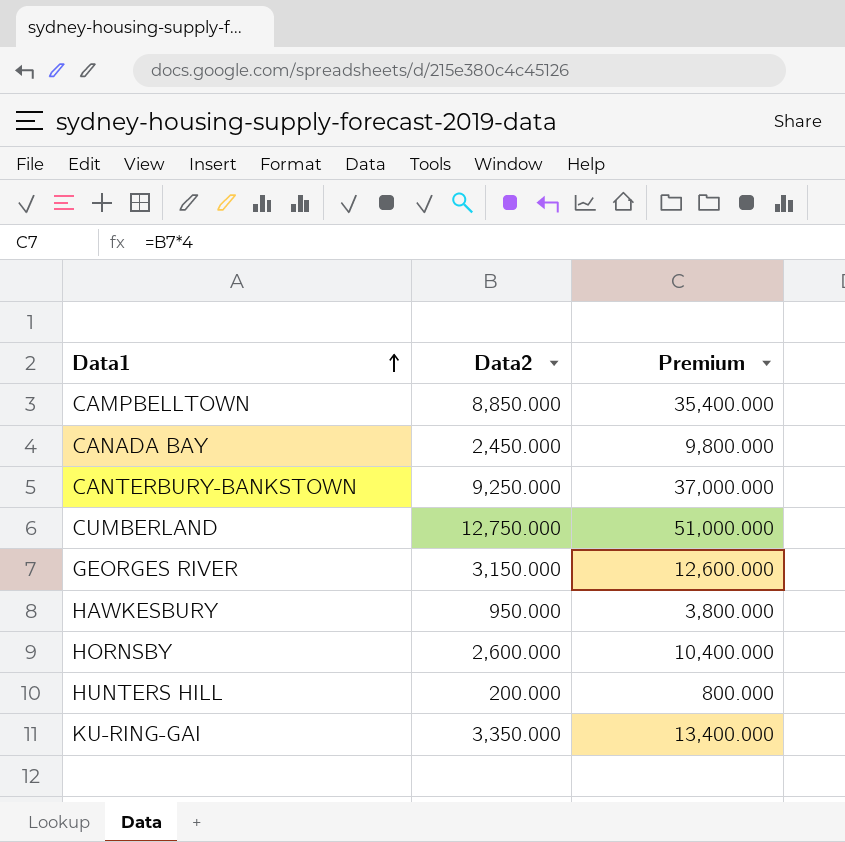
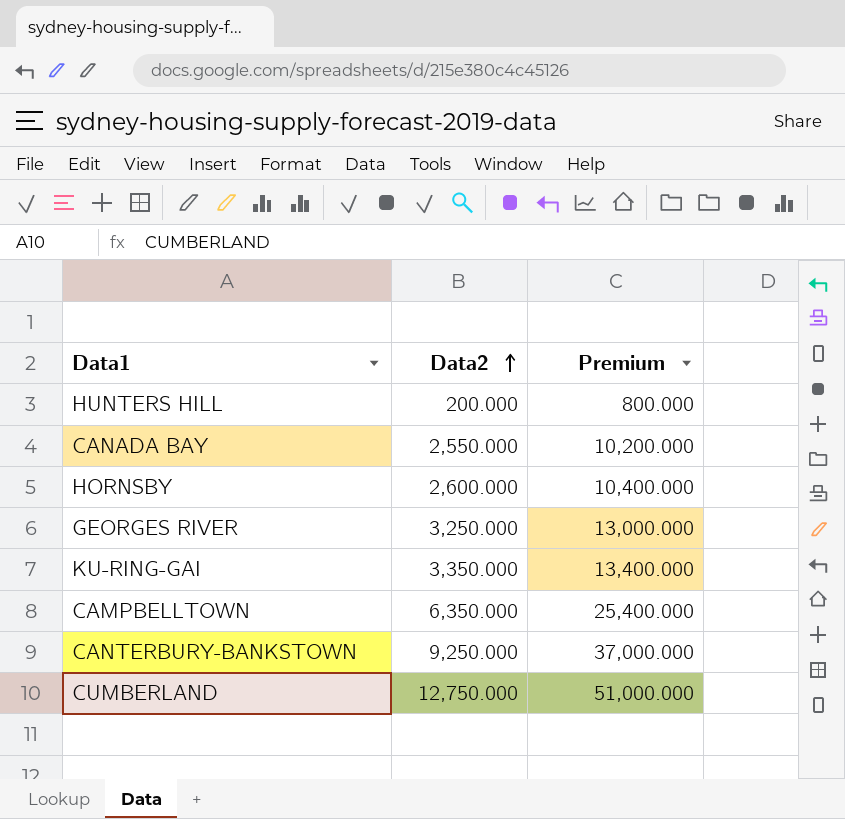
row order: Data1 ascending -> Data2 ascending
row HAWKESBURY: 950.000 | 3,800.000 -> none
CANADA BAY | Data2: 2,450.000 -> 2,550.000
CANADA BAY | Premium: 9,800.000 -> 10,200.000
GEORGES RIVER | Data2: 3,150.000 -> 3,250.000
GEORGES RIVER | Premium: 12,600.000 -> 13,000.000
CAMPBELLTOWN | Data2: 8,850.000 -> 6,350.000
CAMPBELLTOWN | Premium: 35,400.000 -> 25,400.000

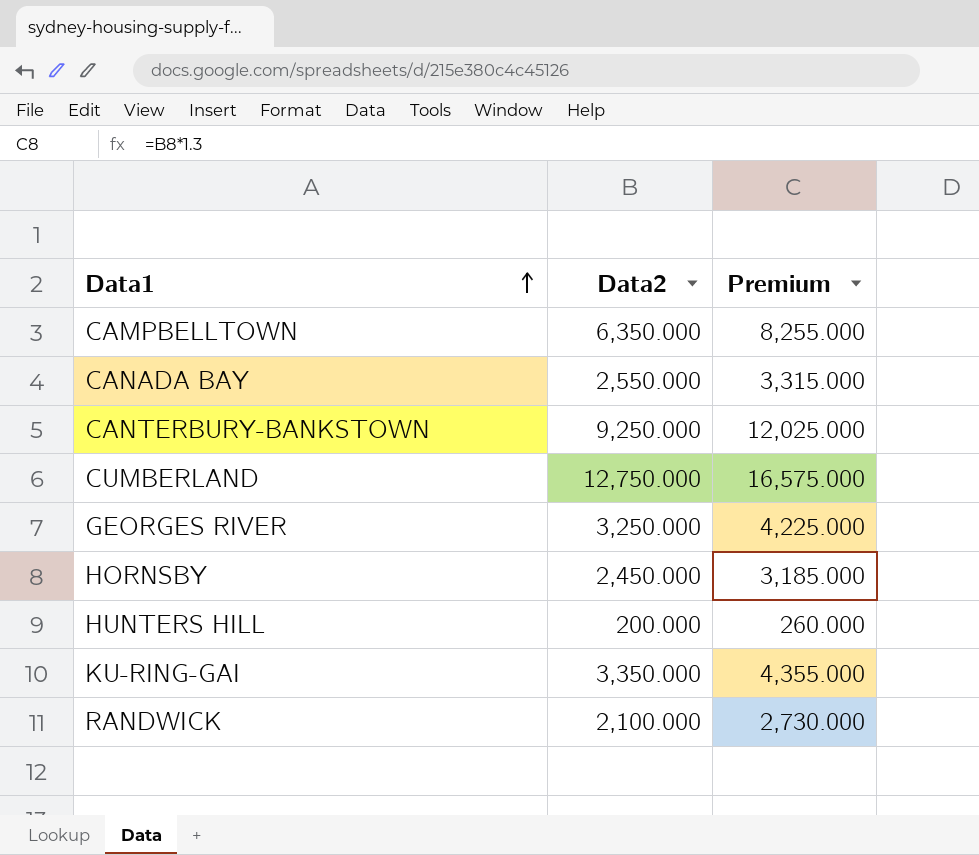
row order: Data2 ascending -> Data1 ascending
column Premium | formula: [Data2] * 4 -> [Data2] * 1.3
HORNSBY | Data2: 2,600.000 -> 2,450.000
row RANDWICK: none -> 2,100.000 | 2,730.000

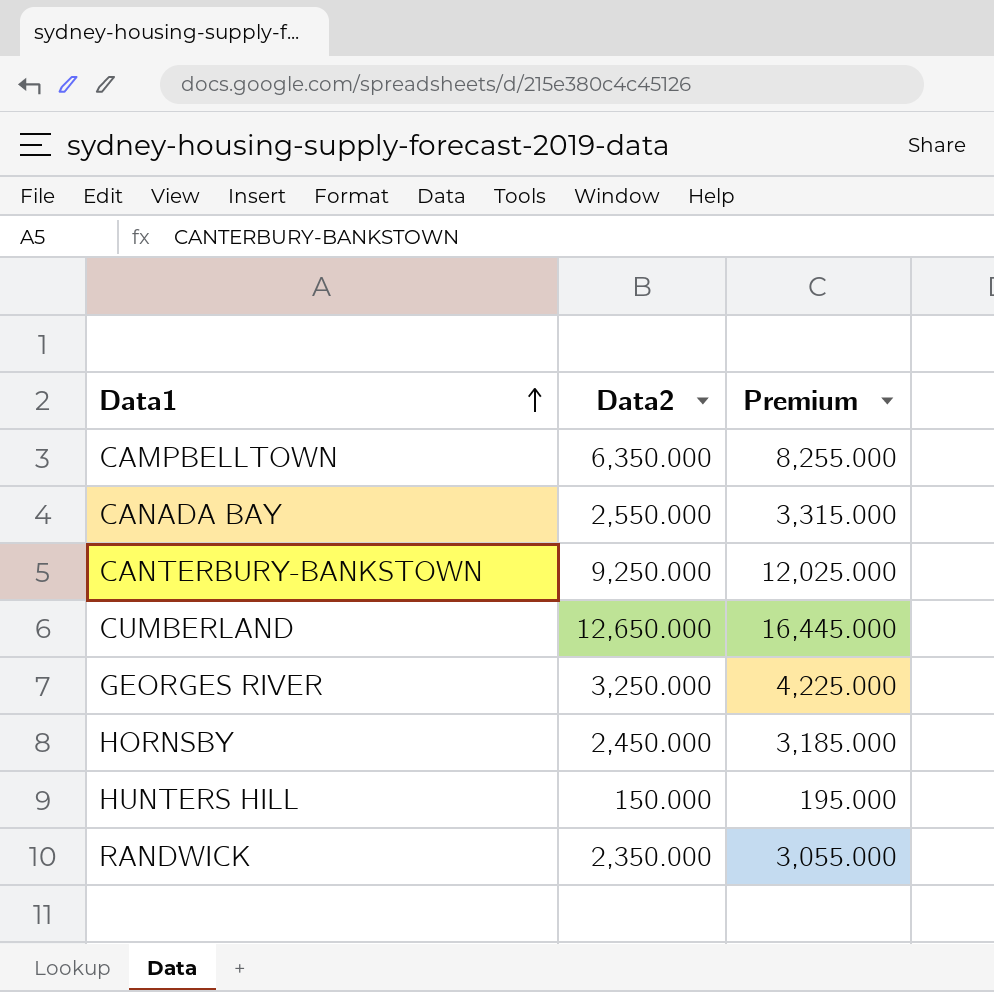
row KU-RING-GAI: 3,350.000 | 4,355.000 -> none
CUMBERLAND | Data2: 12,750.000 -> 12,650.000
CUMBERLAND | Premium: 16,575.000 -> 16,445.000
HUNTERS HILL | Data2: 200.000 -> 150.000
HUNTERS HILL | Premium: 260.000 -> 195.000
RANDWICK | Data2: 2,100.000 -> 2,350.000
RANDWICK | Premium: 2,730.000 -> 3,055.000

